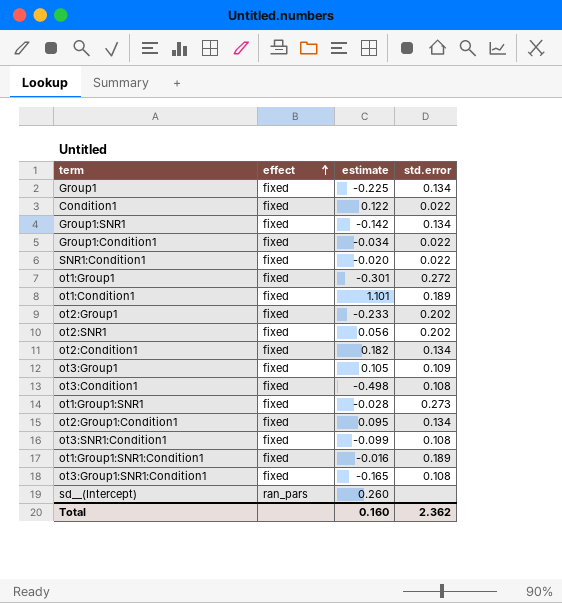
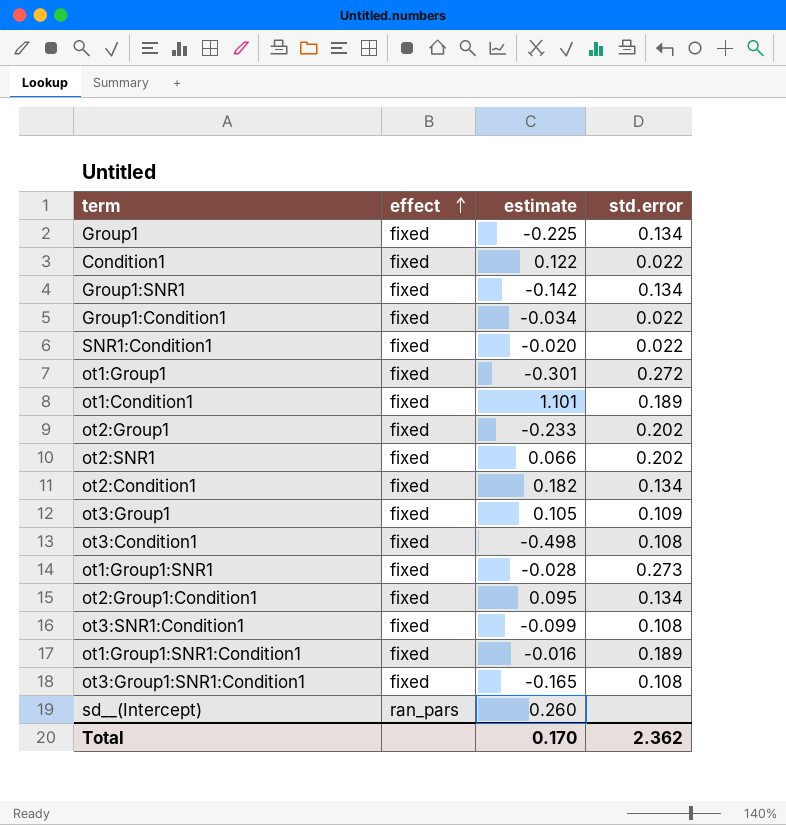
ot2:SNR1 | estimate: 0.056 -> 0.066
Total | estimate: 0.160 -> 0.170

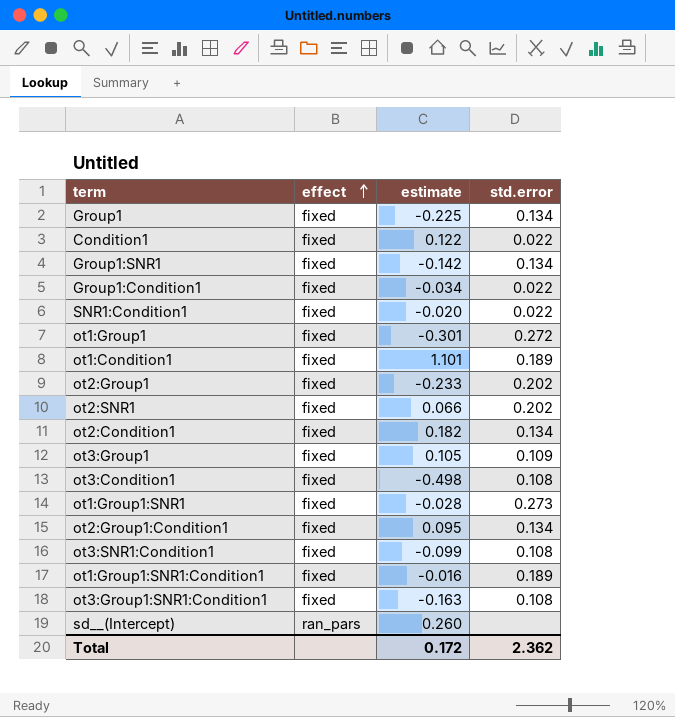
ot3:Group1:SNR1:Condition1 | estimate: -0.165 -> -0.163
Total | estimate: 0.170 -> 0.172

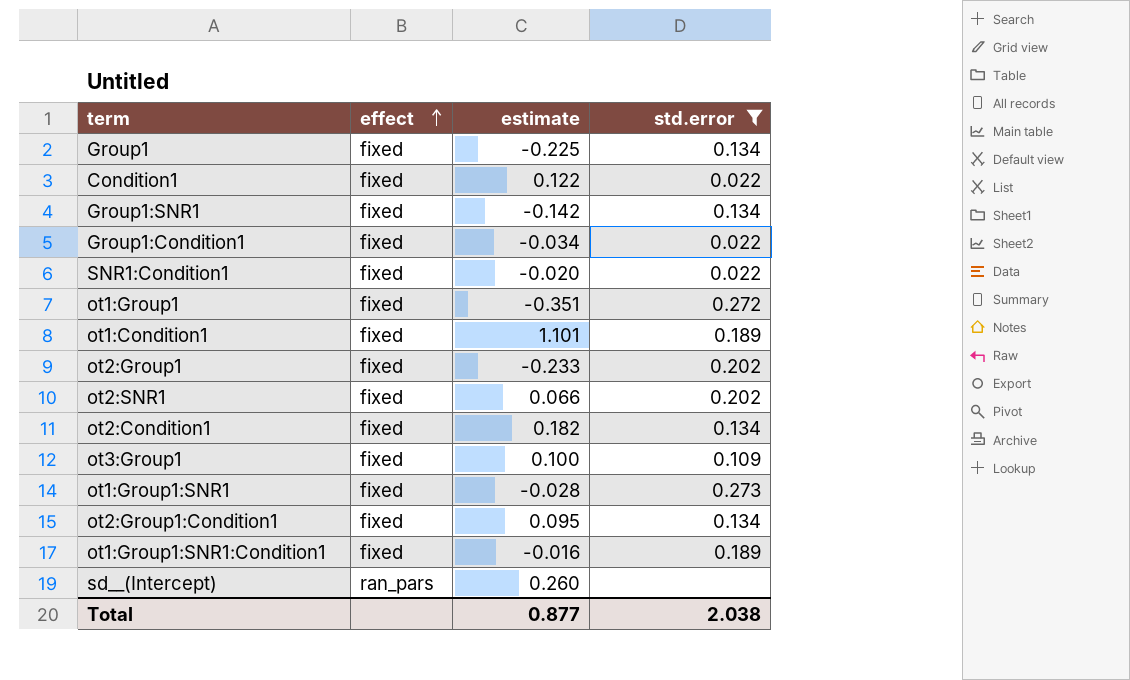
filter: none -> std.error != 0.108
ot1:Group1 | estimate: -0.301 -> -0.351
ot3:Group1 | estimate: 0.105 -> 0.100
Total | estimate: 0.172 -> 0.877
Total | std.error: 2.362 -> 2.038

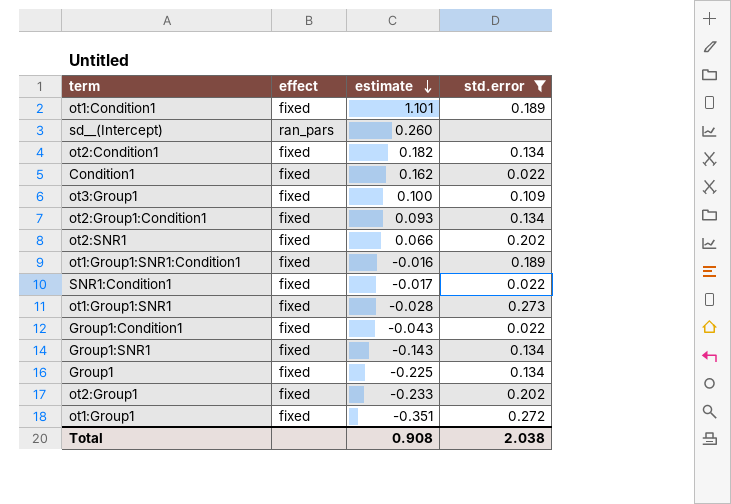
row order: effect ascending -> estimate descending
Condition1 | estimate: 0.122 -> 0.162
ot2:Group1:Condition1 | estimate: 0.095 -> 0.093
SNR1:Condition1 | estimate: -0.020 -> -0.017
Group1:Condition1 | estimate: -0.034 -> -0.043
Group1:SNR1 | estimate: -0.142 -> -0.143
Total | estimate: 0.877 -> 0.908

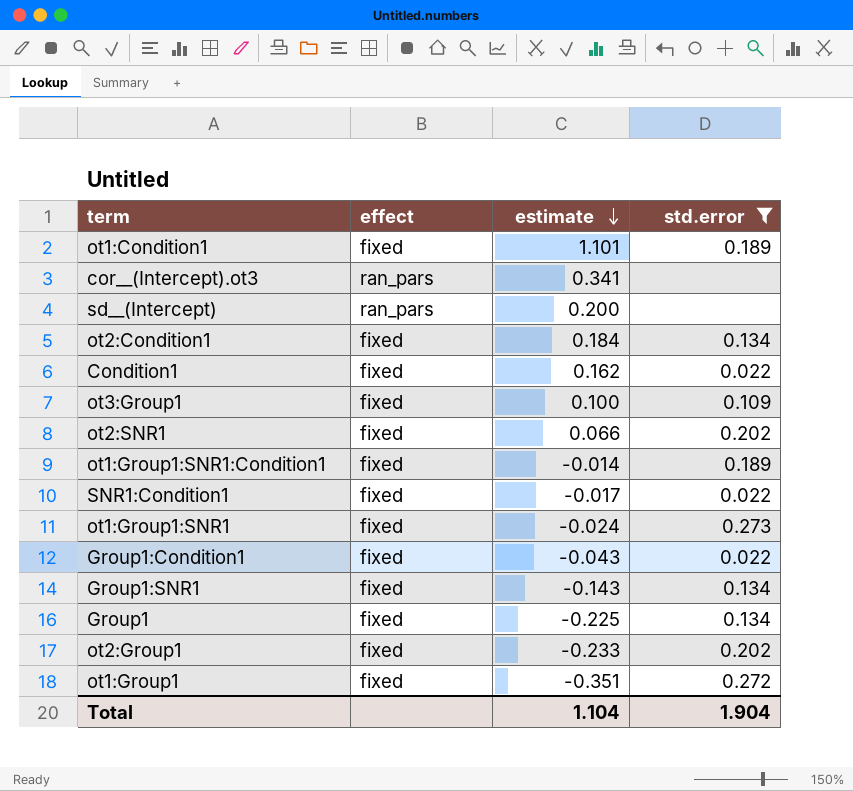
row ot2:Group1:Condition1: fixed | 0.093 | 0.134 -> none
row cor__(Intercept).ot3: none -> ran_pars | 0.341 | none
sd__(Intercept) | estimate: 0.260 -> 0.200
ot2:Condition1 | estimate: 0.182 -> 0.184
ot1:Group1:SNR1:Condition1 | estimate: -0.016 -> -0.014
ot1:Group1:SNR1 | estimate: -0.028 -> -0.024
Total | estimate: 0.908 -> 1.104
Total | std.error: 2.038 -> 1.904

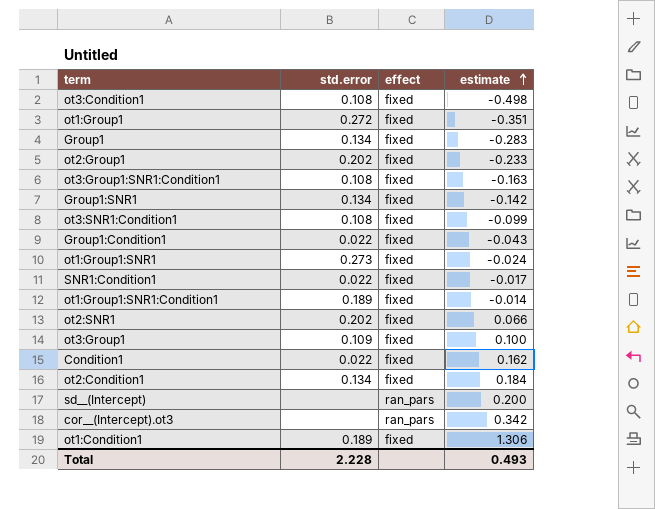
filter: std.error != 0.108 -> none
row order: estimate descending -> estimate ascending
column std.error | position: 4 -> 2
Group1 | estimate: -0.225 -> -0.283
Group1:SNR1 | estimate: -0.143 -> -0.142
cor__(Intercept).ot3 | estimate: 0.341 -> 0.342
ot1:Condition1 | estimate: 1.101 -> 1.306
Total | std.error: 1.904 -> 2.228
Total | estimate: 1.104 -> 0.493

